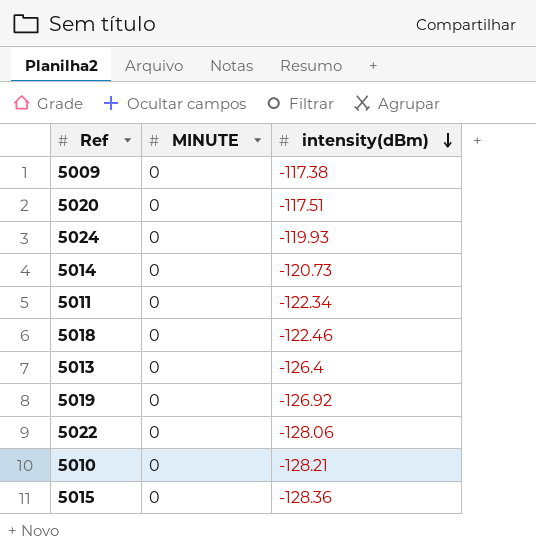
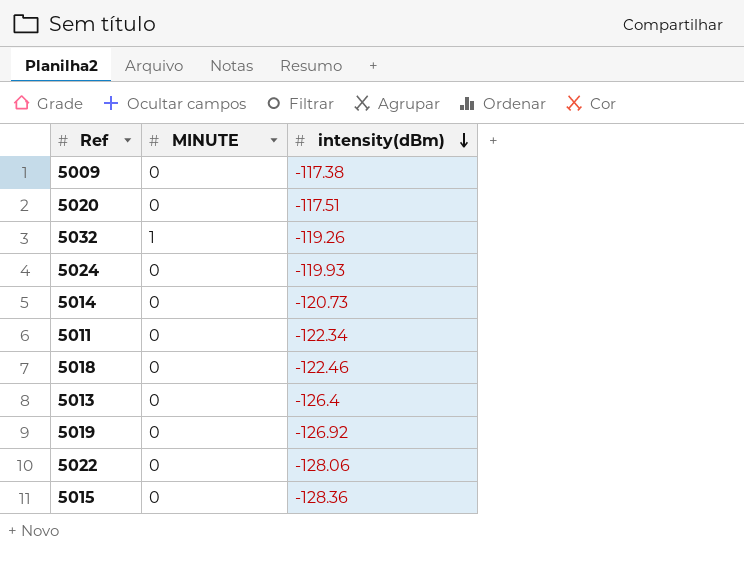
row 5010: 0 | -128.21 -> none
row 5032: none -> 1 | -119.26

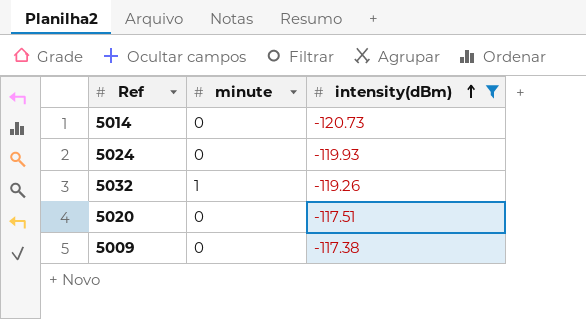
filter: none -> intensity(dBm) >= -120.73
row order: intensity(dBm) descending -> intensity(dBm) ascending
column name: MINUTE -> minute

